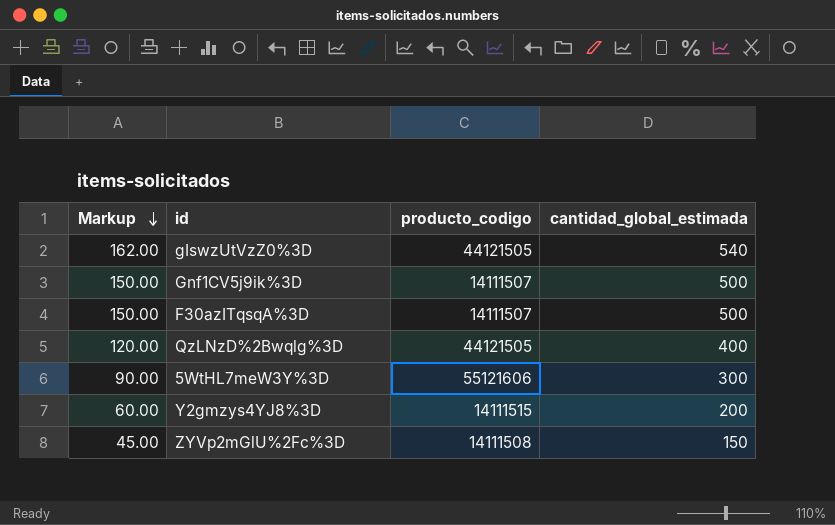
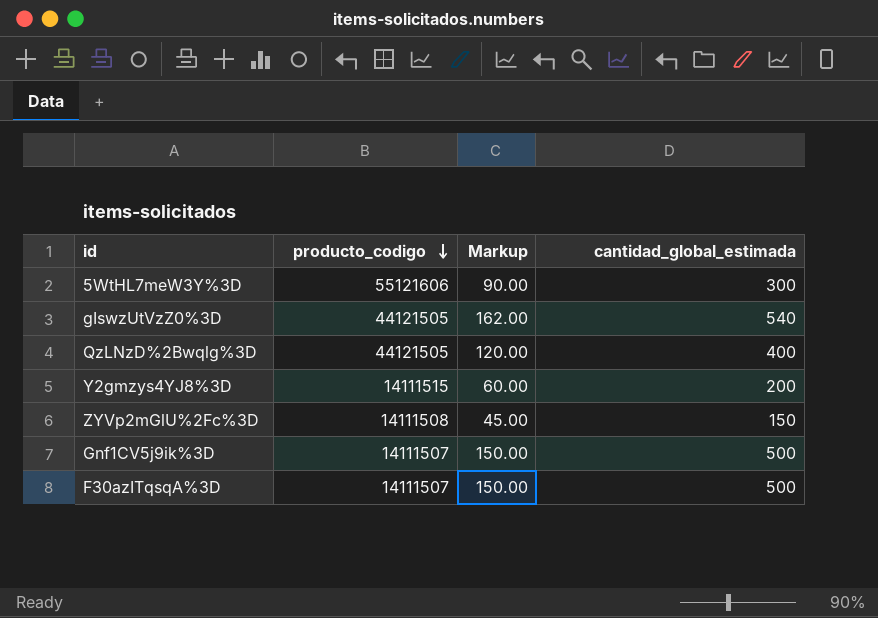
row order: Markup descending -> producto_codigo descending
column Markup | position: 1 -> 3

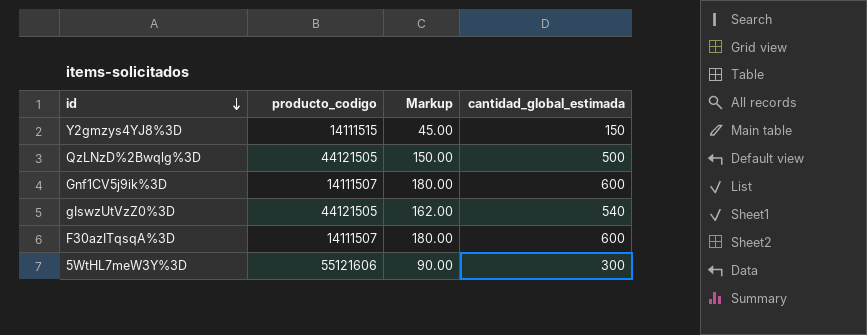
row order: producto_codigo descending -> id descending
row ZYVp2mGlU%2Fc%3D: 14111508 | 45.00 | 150 -> none
Y2gmzys4YJ8%3D | Markup: 60.00 -> 45.00
Y2gmzys4YJ8%3D | cantidad_global_estimada: 200 -> 150
QzLNzD%2Bwqlg%3D | Markup: 120.00 -> 150.00
QzLNzD%2Bwqlg%3D | cantidad_global_estimada: 400 -> 500
Gnf1CV5j9ik%3D | Markup: 150.00 -> 180.00
Gnf1CV5j9ik%3D | cantidad_global_estimada: 500 -> 600
F30azITqsqA%3D | Markup: 150.00 -> 180.00
F30azITqsqA%3D | cantidad_global_estimada: 500 -> 600

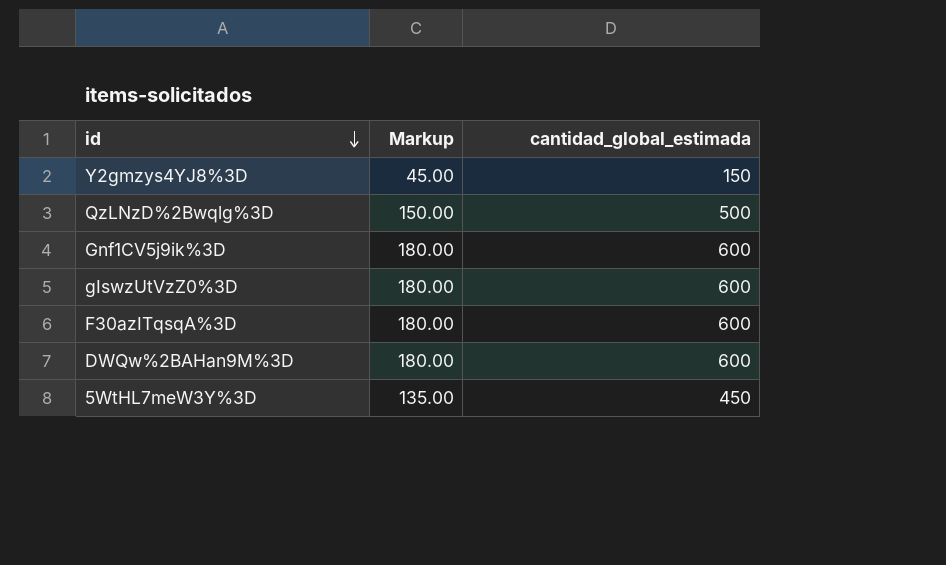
column producto_codigo | position: 2 -> none
gIswzUtVzZ0%3D | Markup: 162.00 -> 180.00
gIswzUtVzZ0%3D | cantidad_global_estimada: 540 -> 600
row DWQw%2BAHan9M%3D: none -> 180.00 | 600
5WtHL7meW3Y%3D | Markup: 90.00 -> 135.00
5WtHL7meW3Y%3D | cantidad_global_estimada: 300 -> 450

